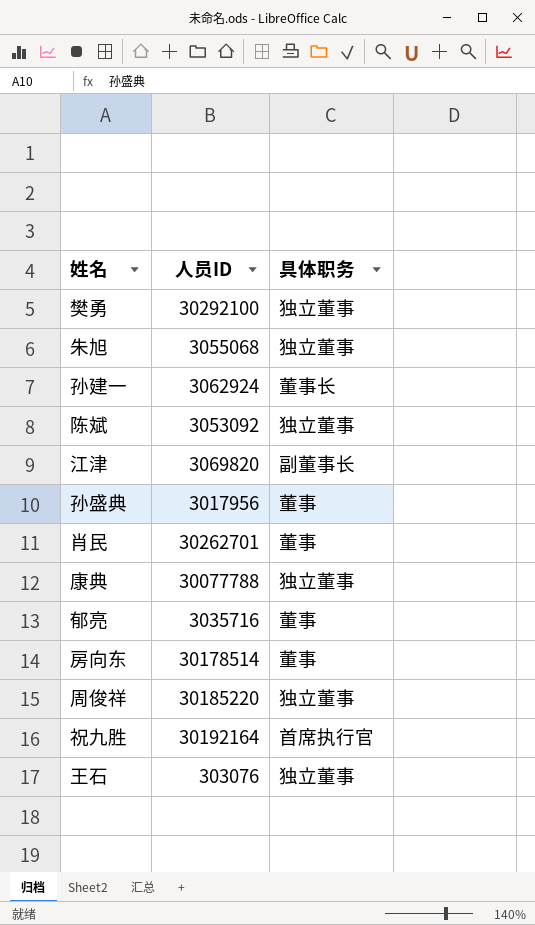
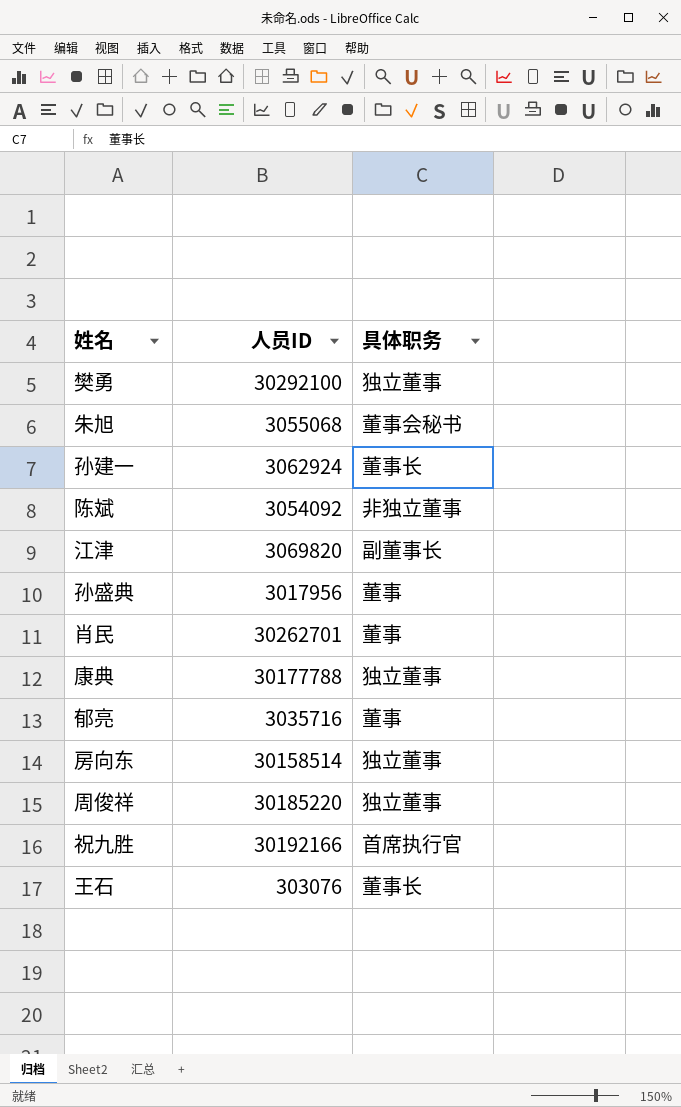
朱旭 | 具体职务: 独立董事 -> 董事会秘书
陈斌 | 人员ID: 3053092 -> 3054092
陈斌 | 具体职务: 独立董事 -> 非独立董事
康典 | 人员ID: 30077788 -> 30177788
房向东 | 人员ID: 30178514 -> 30158514
房向东 | 具体职务: 董事 -> 独立董事
祝九胜 | 人员ID: 30192164 -> 30192166
王石 | 具体职务: 独立董事 -> 董事长

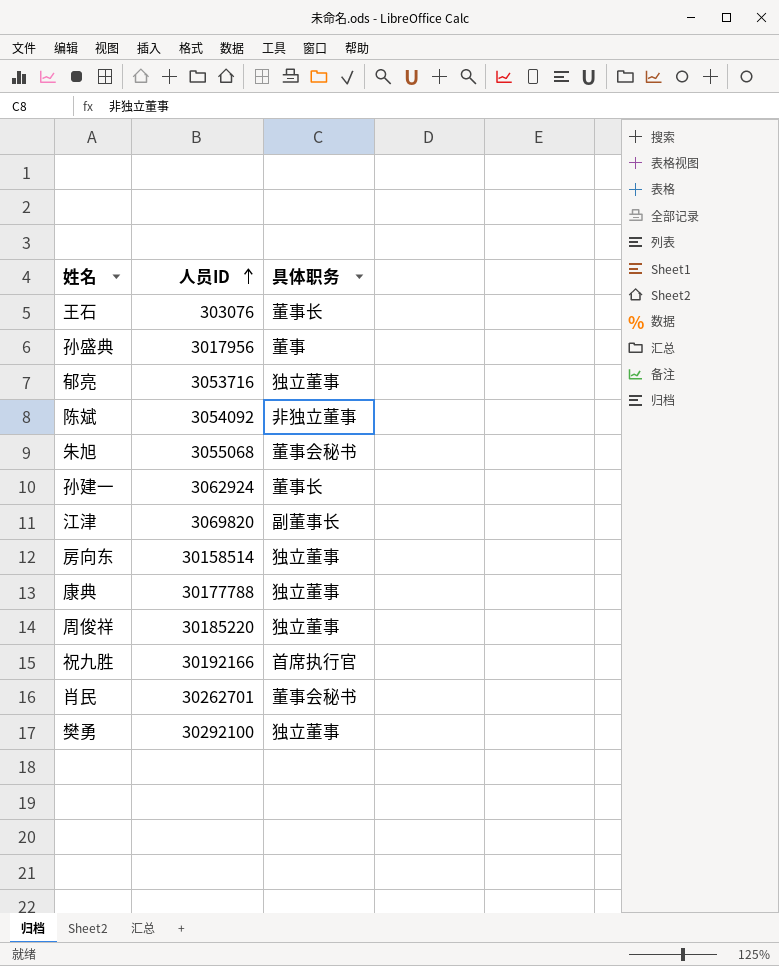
row order: none -> 人员ID ascending
郁亮 | 人员ID: 3035716 -> 3053716
郁亮 | 具体职务: 董事 -> 独立董事
肖民 | 具体职务: 董事 -> 董事会秘书

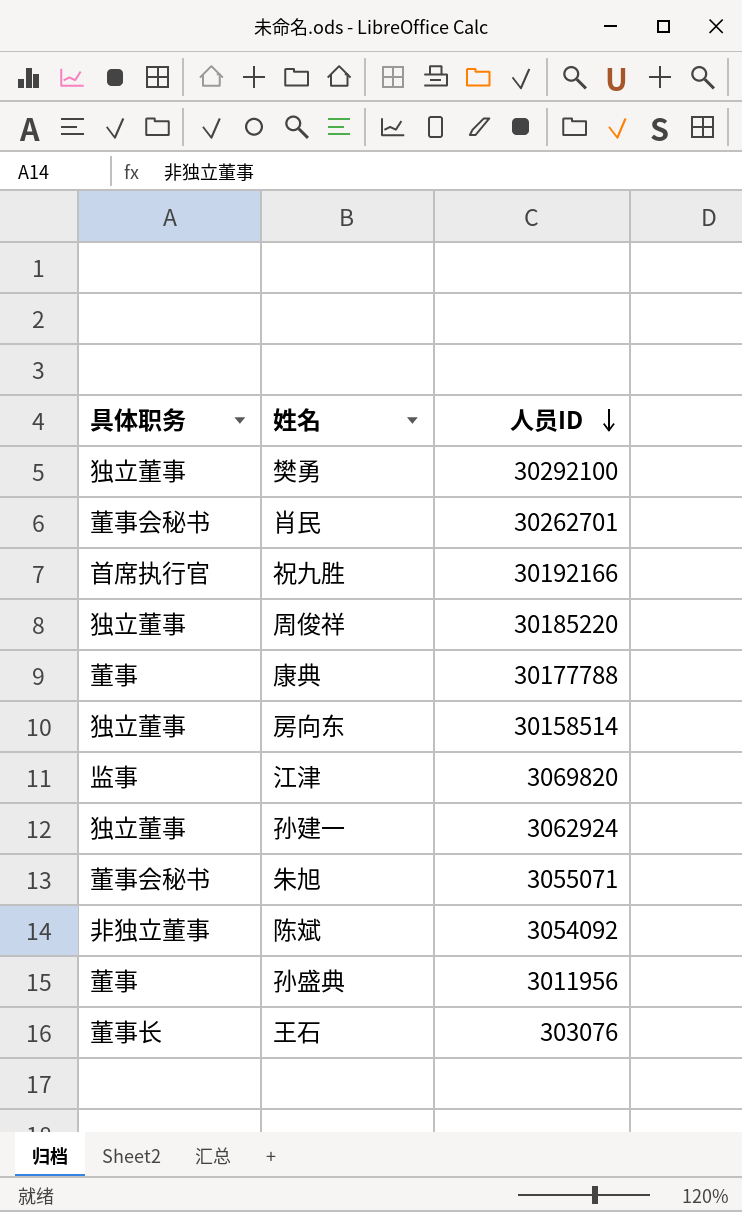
row order: 人员ID ascending -> 人员ID descending
column 具体职务 | position: 3 -> 1
row 郁亮: 3053716 | 独立董事 -> none
康典 | 具体职务: 独立董事 -> 董事
江津 | 具体职务: 副董事长 -> 监事
孙建一 | 具体职务: 董事长 -> 独立董事
朱旭 | 人员ID: 3055068 -> 3055071
孙盛典 | 人员ID: 3017956 -> 3011956

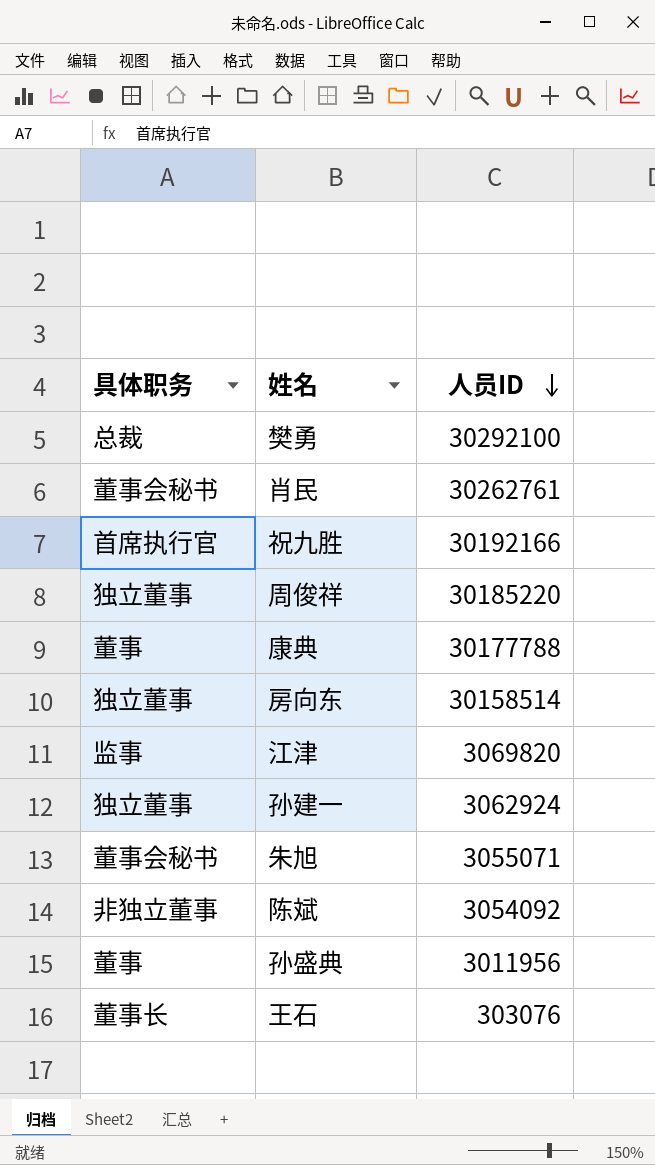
樊勇 | 具体职务: 独立董事 -> 总裁
肖民 | 人员ID: 30262701 -> 30262761

